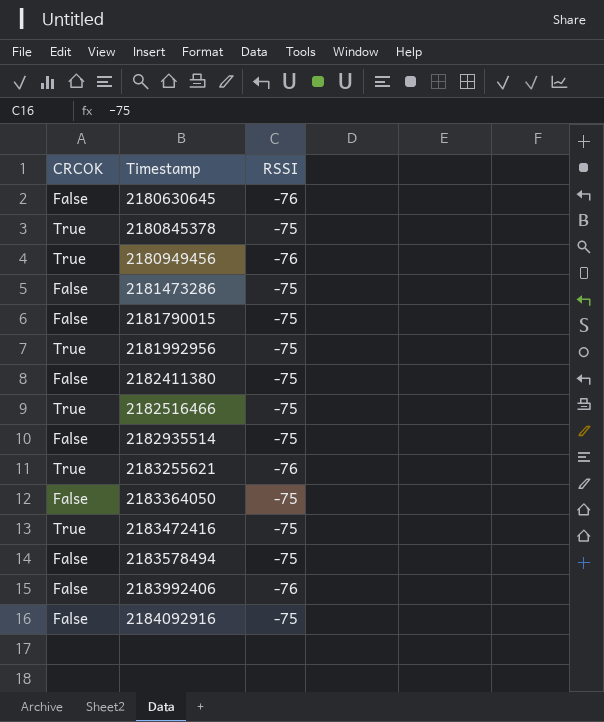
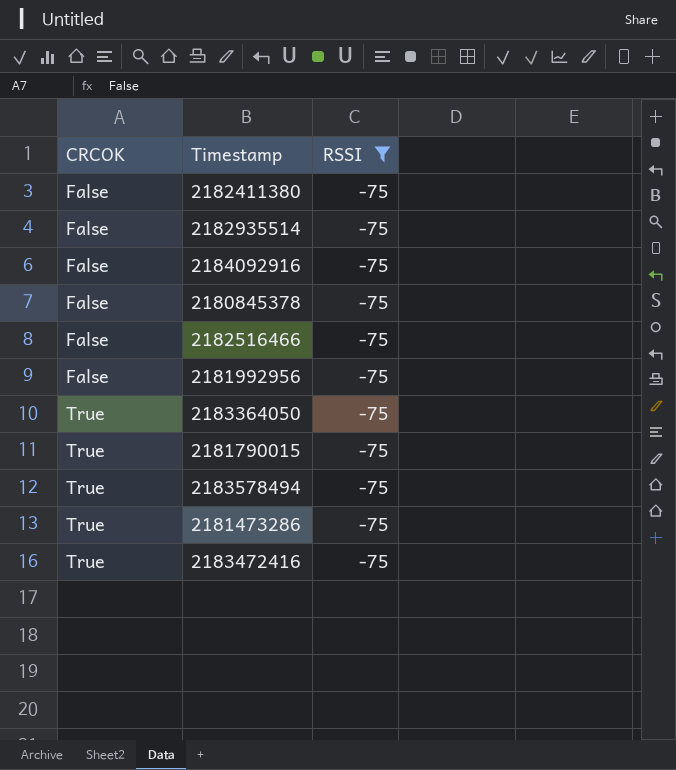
filter: none -> RSSI = -75
row order: Timestamp ascending -> CRCOK ascending
2180845378 | CRCOK: True -> False
2182516466 | CRCOK: True -> False
2181992956 | CRCOK: True -> False
2183364050 | CRCOK: False -> True
2181790015 | CRCOK: False -> True
2183578494 | CRCOK: False -> True
2181473286 | CRCOK: False -> True

